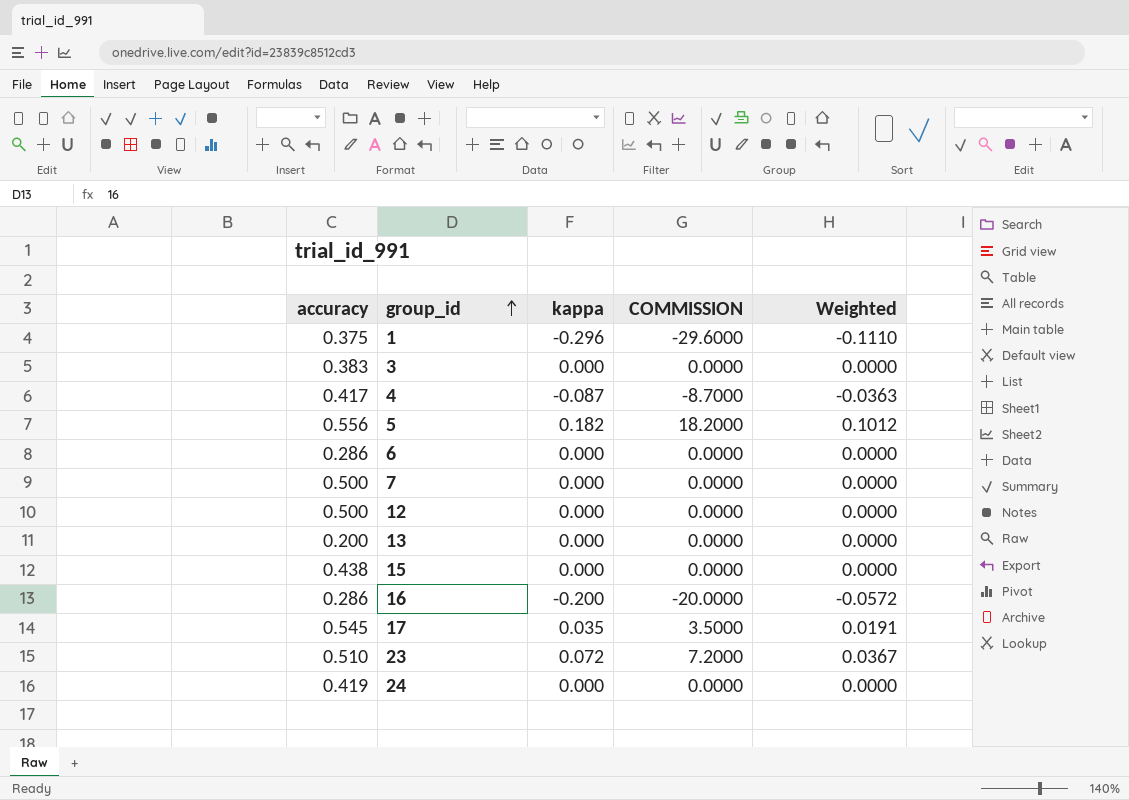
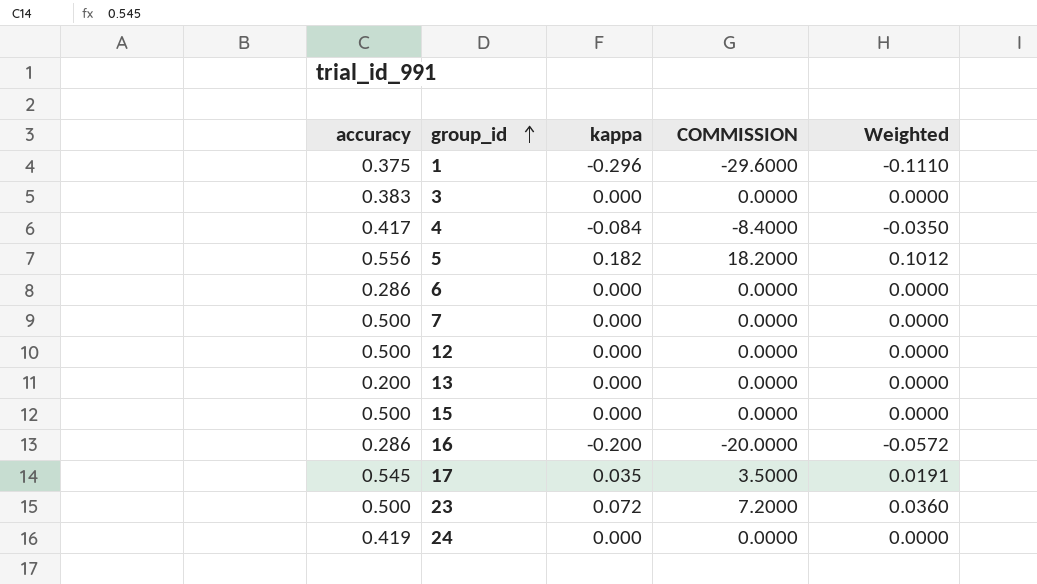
4 | kappa: -0.087 -> -0.084
4 | COMMISSION: -8.7000 -> -8.4000
4 | Weighted: -0.0363 -> -0.0350
15 | accuracy: 0.438 -> 0.500
23 | accuracy: 0.510 -> 0.500
23 | Weighted: 0.0367 -> 0.0360

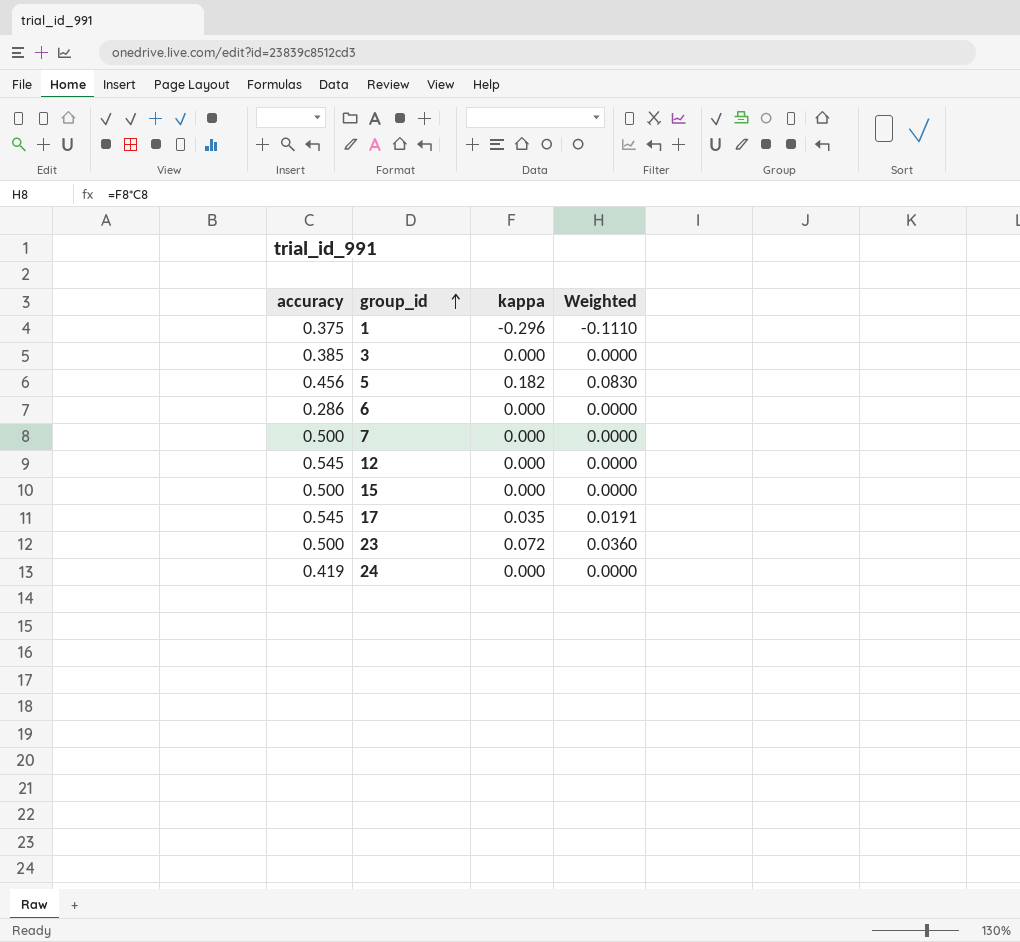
column COMMISSION | formula: [kappa] * 100 -> none
row 4: 0.417 | -0.084 | -8.4000 | -0.0350 -> none
row 13: 0.200 | 0.000 | 0.0000 | 0.0000 -> none
row 16: 0.286 | -0.200 | -20.0000 | -0.0572 -> none
3 | accuracy: 0.383 -> 0.385
5 | accuracy: 0.556 -> 0.456
5 | Weighted: 0.1012 -> 0.0830
12 | accuracy: 0.500 -> 0.545

